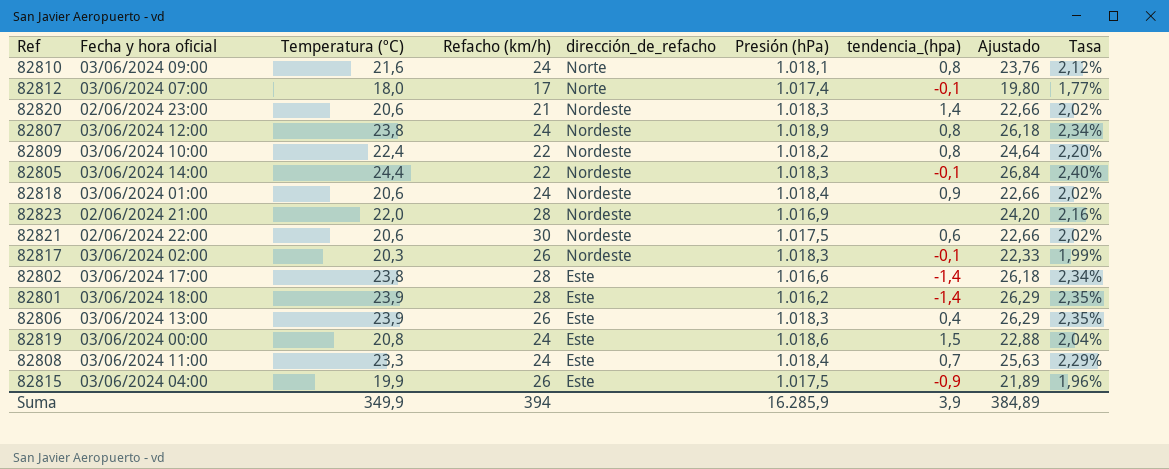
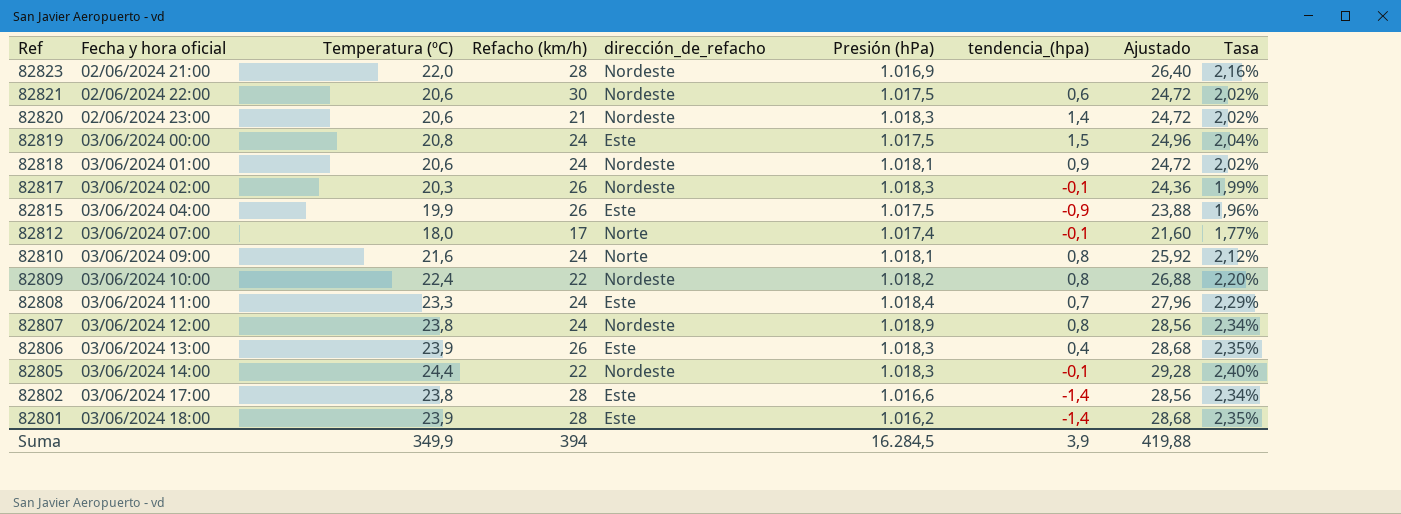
row order: dirección_de_refacho descending -> Ref descending
column Ajustado | formula: [Temperatura (ºC)] * 1,1 -> [Temperatura (ºC)] * 1,2
82819 | Presión (hPa): 1.018,6 -> 1.017,5
82818 | Presión (hPa): 1.018,4 -> 1.018,1
Suma | Presión (hPa): 16.285,9 -> 16.284,5
Suma | Ajustado: 384,89 -> 419,88

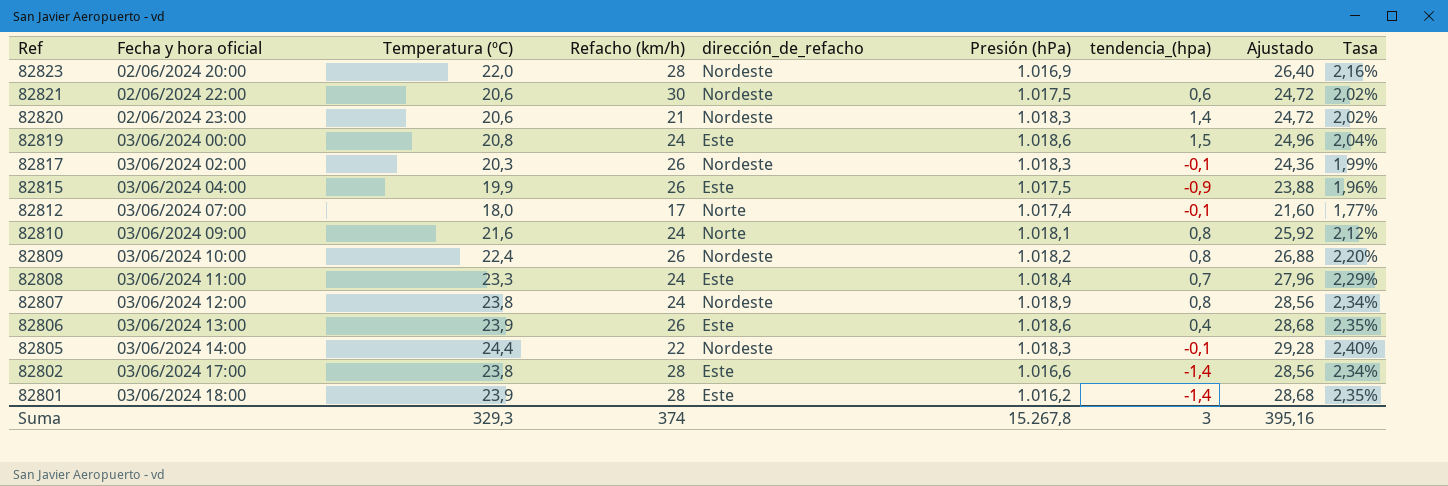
row 82818: 03/06/2024 01:00 | 20,6 | 24 | Nordeste | 1.018,1 | 0,9 | 24,72 | 2,02% -> none
82823 | Fecha y hora oficial: 02/06/2024 21:00 -> 02/06/2024 20:00
82819 | Presión (hPa): 1.017,5 -> 1.018,6
82809 | Refacho (km/h): 22 -> 26
82806 | Presión (hPa): 1.018,3 -> 1.018,6
Suma | Temperatura (ºC): 349,9 -> 329,3
Suma | Refacho (km/h): 394 -> 374
Suma | Presión (hPa): 16.284,5 -> 15.267,8
Suma | tendencia_(hpa): 3,9 -> 3
Suma | Ajustado: 419,88 -> 395,16

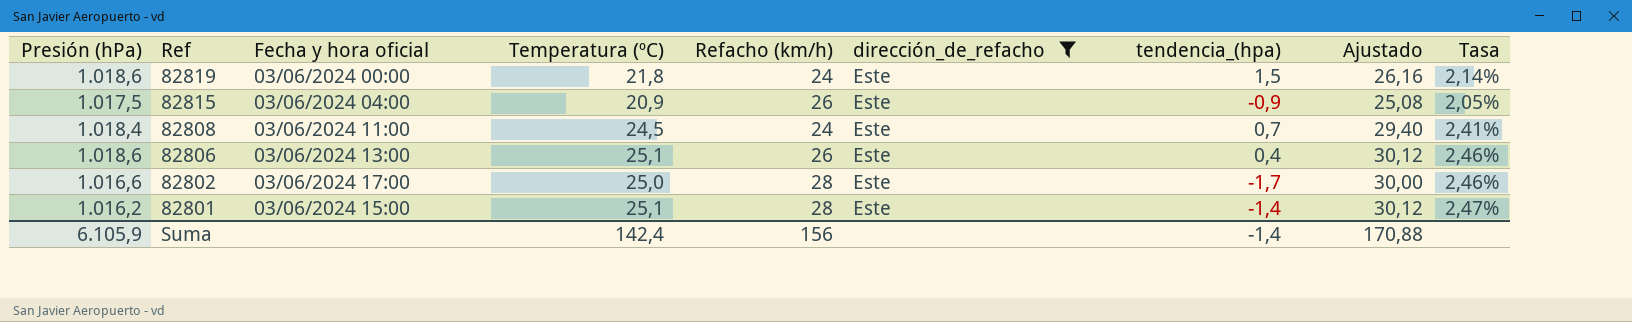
filter: none -> dirección_de_refacho = Este
column Presión (hPa) | position: 6 -> 1
82819 | Temperatura (ºC): 20,8 -> 21,8
82819 | Ajustado: 24,96 -> 26,16
82819 | Tasa: 2,04% -> 2,14%
82815 | Temperatura (ºC): 19,9 -> 20,9
82815 | Ajustado: 23,88 -> 25,08
82815 | Tasa: 1,96% -> 2,05%
82808 | Temperatura (ºC): 23,3 -> 24,5
82808 | Ajustado: 27,96 -> 29,40
82808 | Tasa: 2,29% -> 2,41%
82806 | Temperatura (ºC): 23,9 -> 25,1
82806 | Ajustado: 28,68 -> 30,12
82806 | Tasa: 2,35% -> 2,46%
82802 | Temperatura (ºC): 23,8 -> 25,0
82802 | tendencia_(hpa): -1,4 -> -1,7
82802 | Ajustado: 28,56 -> 30,00
82802 | Tasa: 2,34% -> 2,46%
82801 | Fecha y hora oficial: 03/06/2024 18:00 -> 03/06/2024 15:00
82801 | Temperatura (ºC): 23,9 -> 25,1
82801 | Ajustado: 28,68 -> 30,12
82801 | Tasa: 2,35% -> 2,47%
Suma | Presión (hPa): 15.267,8 -> 6.105,9
Suma | Temperatura (ºC): 329,3 -> 142,4
Suma | Refacho (km/h): 374 -> 156
Suma | tendencia_(hpa): 3 -> -1,4
Suma | Ajustado: 395,16 -> 170,88

